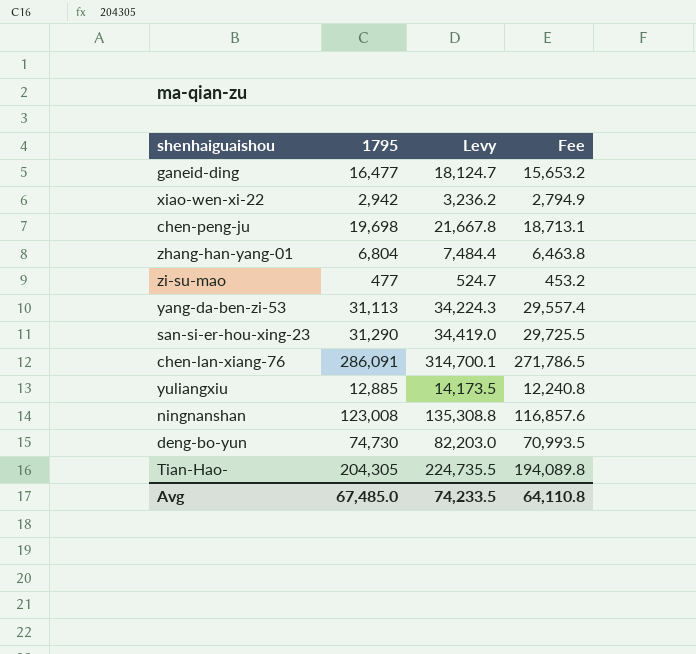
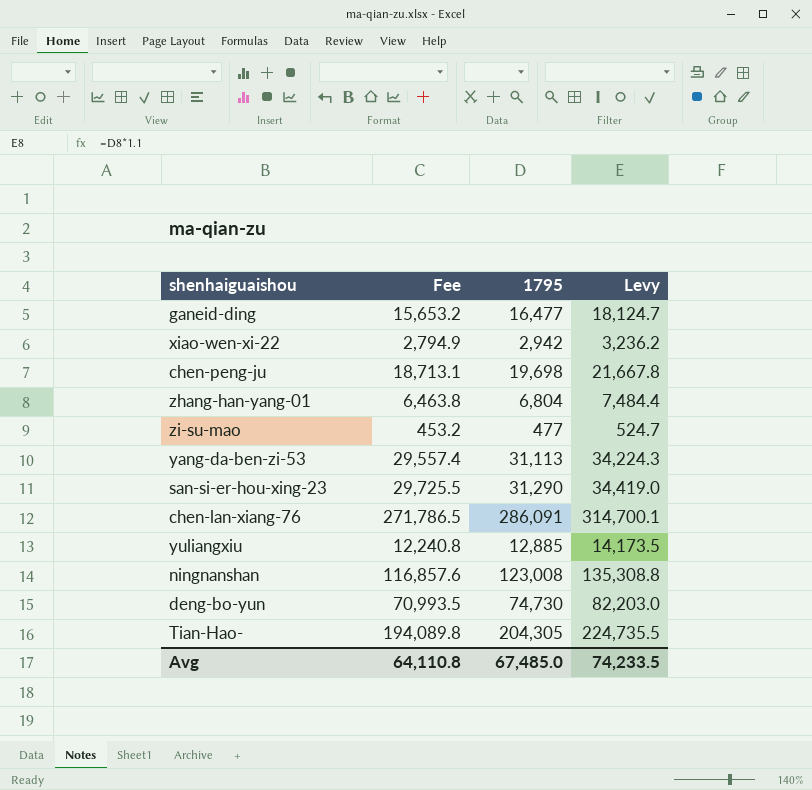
column Fee | position: 4 -> 2

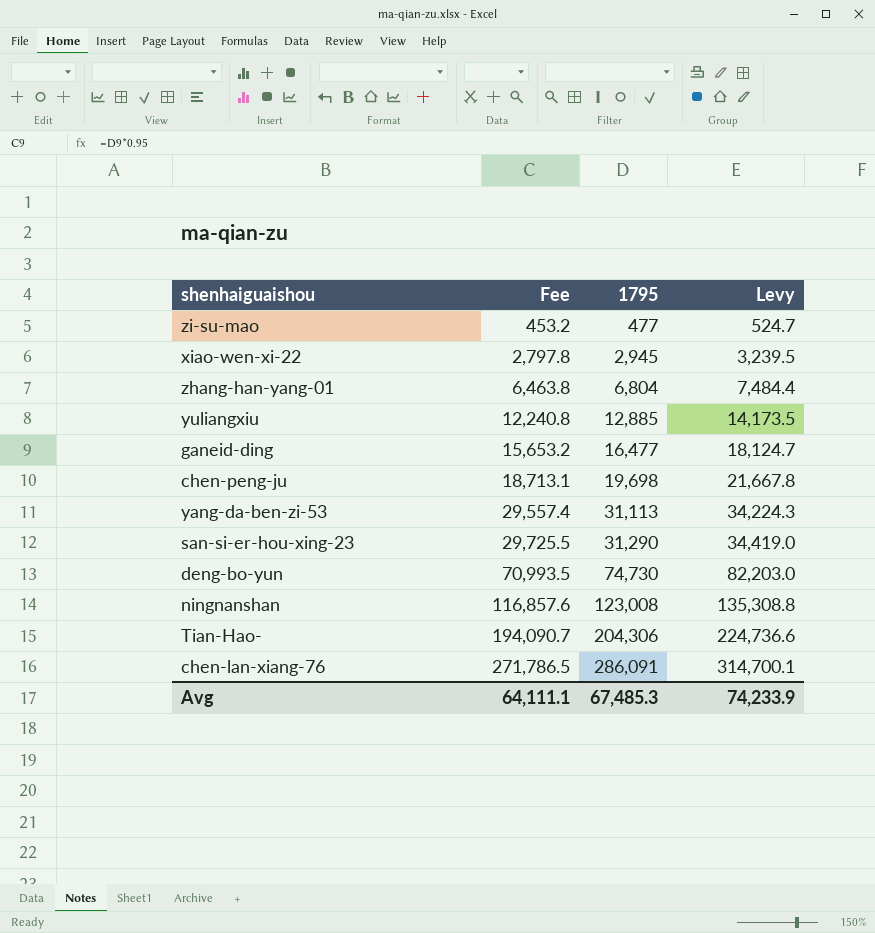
row order: none -> Fee ascending
xiao-wen-xi-22 | Fee: 2,794.9 -> 2,797.8
xiao-wen-xi-22 | 1795: 2,942 -> 2,945
xiao-wen-xi-22 | Levy: 3,236.2 -> 3,239.5
Tian-Hao- | Fee: 194,089.8 -> 194,090.7
Tian-Hao- | 1795: 204,305 -> 204,306
Tian-Hao- | Levy: 224,735.5 -> 224,736.6
Avg | Fee: 64,110.8 -> 64,111.1
Avg | 1795: 67,485.0 -> 67,485.3
Avg | Levy: 74,233.5 -> 74,233.9

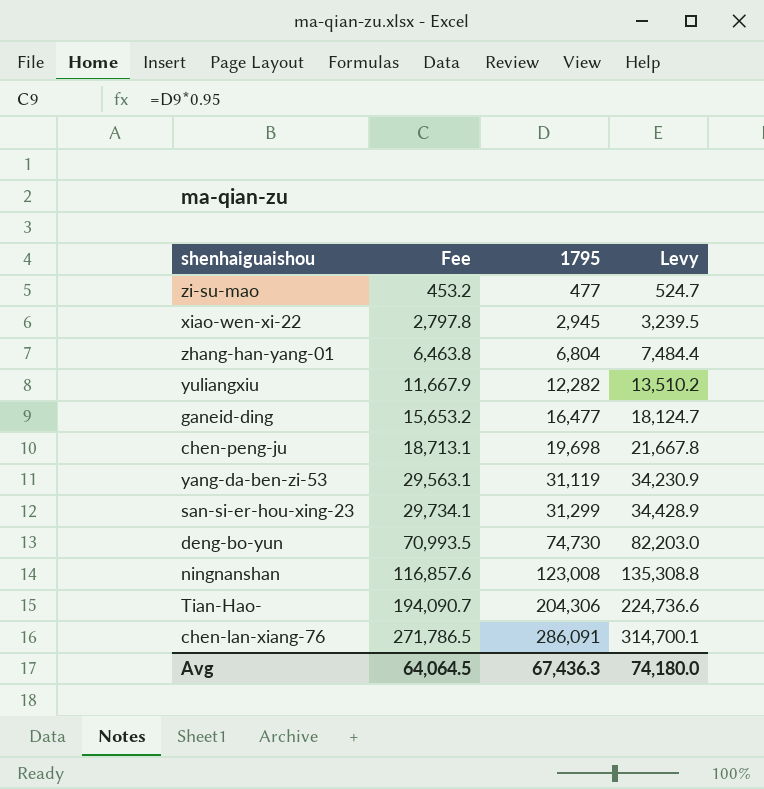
yuliangxiu | Fee: 12,240.8 -> 11,667.9
yuliangxiu | 1795: 12,885 -> 12,282
yuliangxiu | Levy: 14,173.5 -> 13,510.2
yang-da-ben-zi-53 | Fee: 29,557.4 -> 29,563.1
yang-da-ben-zi-53 | 1795: 31,113 -> 31,119
yang-da-ben-zi-53 | Levy: 34,224.3 -> 34,230.9
san-si-er-hou-xing-23 | Fee: 29,725.5 -> 29,734.1
san-si-er-hou-xing-23 | 1795: 31,290 -> 31,299
san-si-er-hou-xing-23 | Levy: 34,419.0 -> 34,428.9
Avg | Fee: 64,111.1 -> 64,064.5
Avg | 1795: 67,485.3 -> 67,436.3
Avg | Levy: 74,233.9 -> 74,180.0

